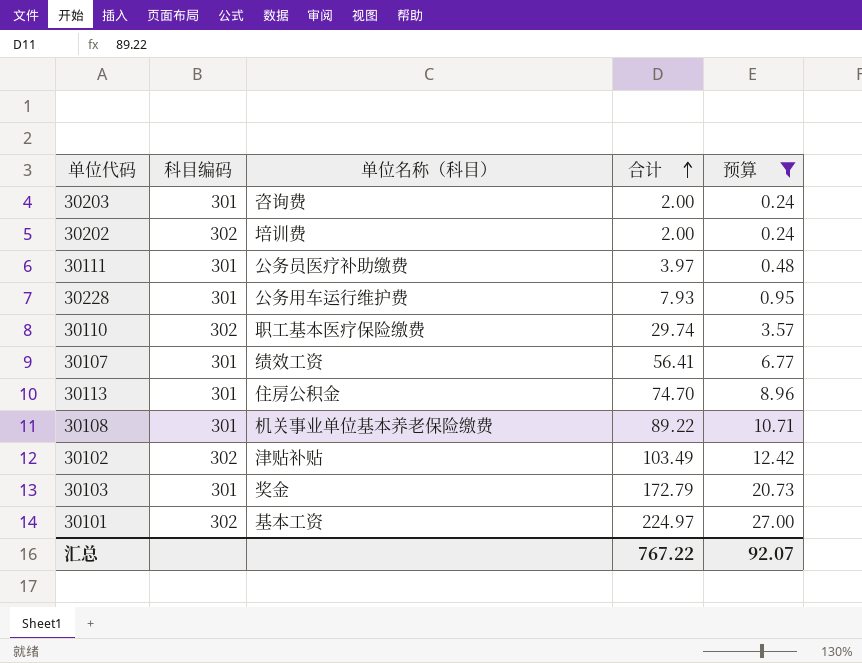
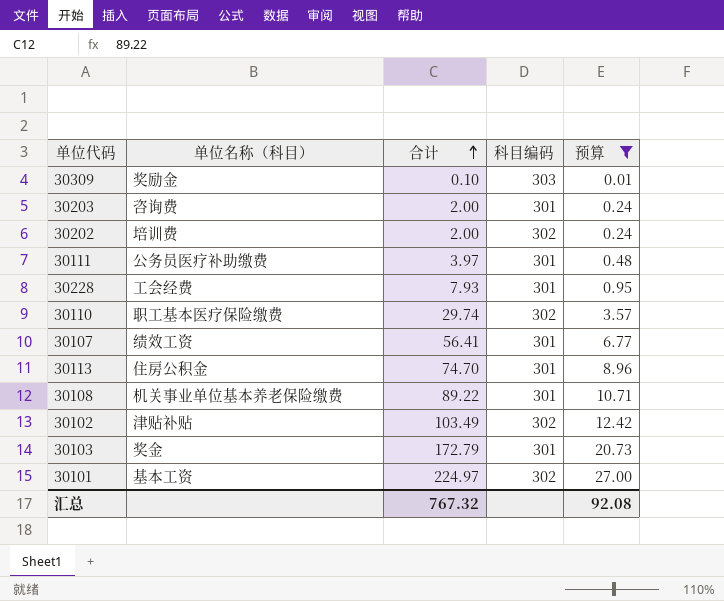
column 科目编码 | position: 2 -> 4
row 30309: none -> 奖励金 | 0.10 | 303 | 0.01
30228 | 单位名称（科目）: 公务用车运行维护费 -> 工会经费
汇总 | 合计: 767.22 -> 767.32
汇总 | 预算: 92.07 -> 92.08

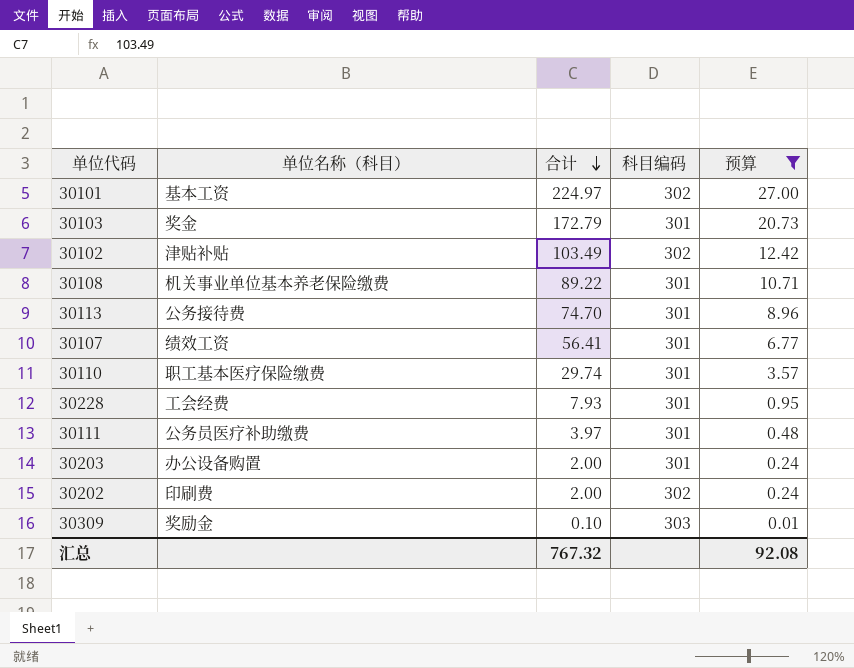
row order: 合计 ascending -> 合计 descending
30113 | 单位名称（科目）: 住房公积金 -> 公务接待费
30110 | 科目编码: 302 -> 301
30203 | 单位名称（科目）: 咨询费 -> 办公设备购置
30202 | 单位名称（科目）: 培训费 -> 印刷费

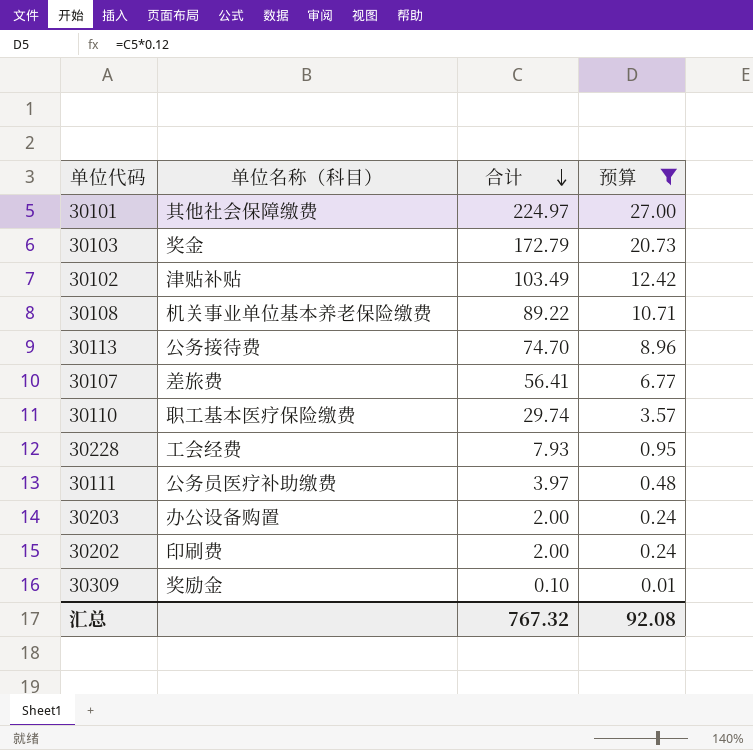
column 科目编码 | position: 4 -> none
30101 | 单位名称（科目）: 基本工资 -> 其他社会保障缴费
30107 | 单位名称（科目）: 绩效工资 -> 差旅费

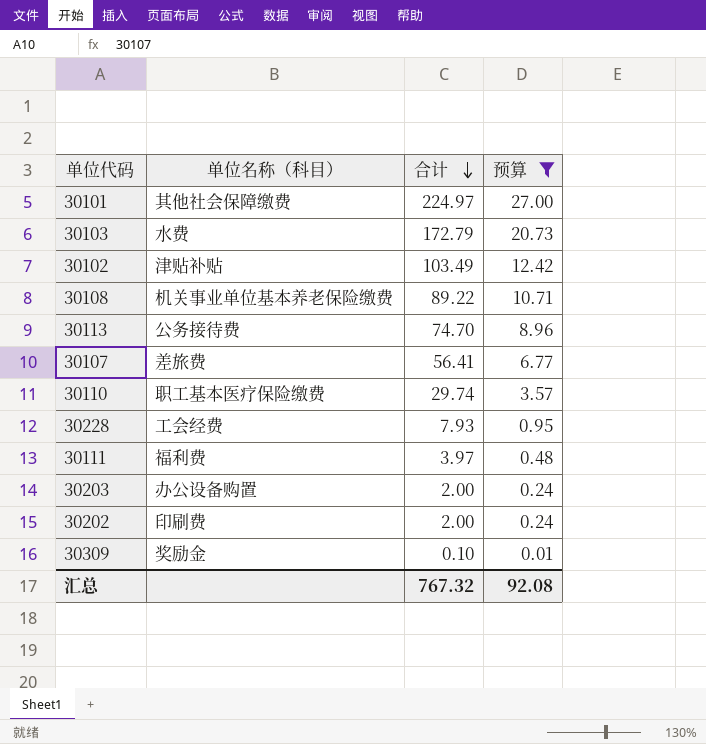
30103 | 单位名称（科目）: 奖金 -> 水费
30111 | 单位名称（科目）: 公务员医疗补助缴费 -> 福利费

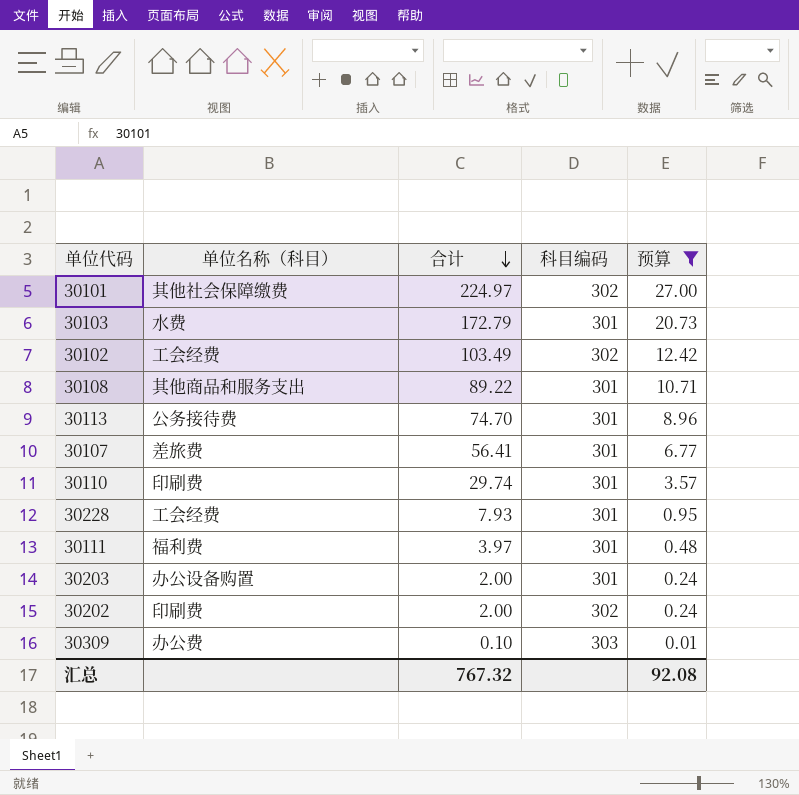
column 科目编码 | position: none -> 4
30102 | 单位名称（科目）: 津贴补贴 -> 工会经费
30108 | 单位名称（科目）: 机关事业单位基本养老保险缴费 -> 其他商品和服务支出
30110 | 单位名称（科目）: 职工基本医疗保险缴费 -> 印刷费
30309 | 单位名称（科目）: 奖励金 -> 办公费

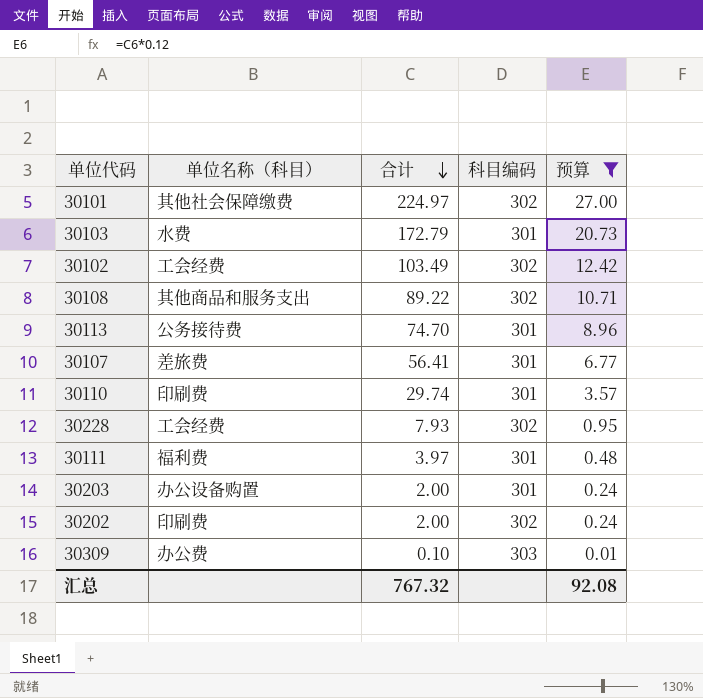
30108 | 科目编码: 301 -> 302
30228 | 科目编码: 301 -> 302

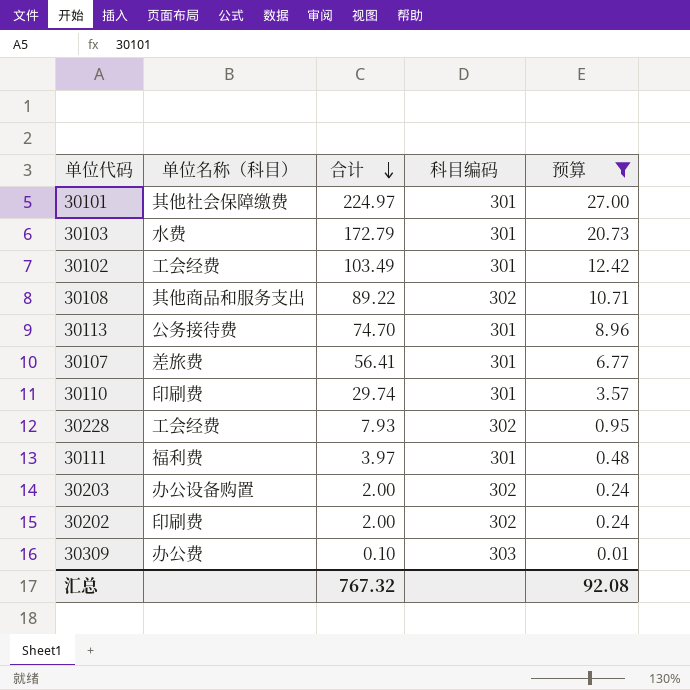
30101 | 科目编码: 302 -> 301
30102 | 科目编码: 302 -> 301
30203 | 科目编码: 301 -> 302

